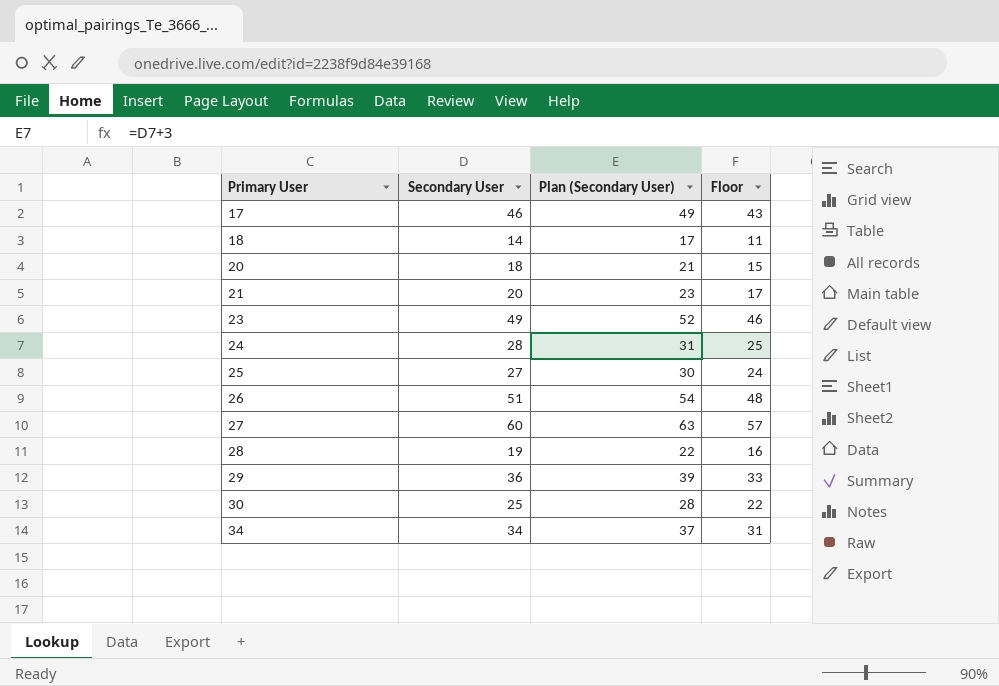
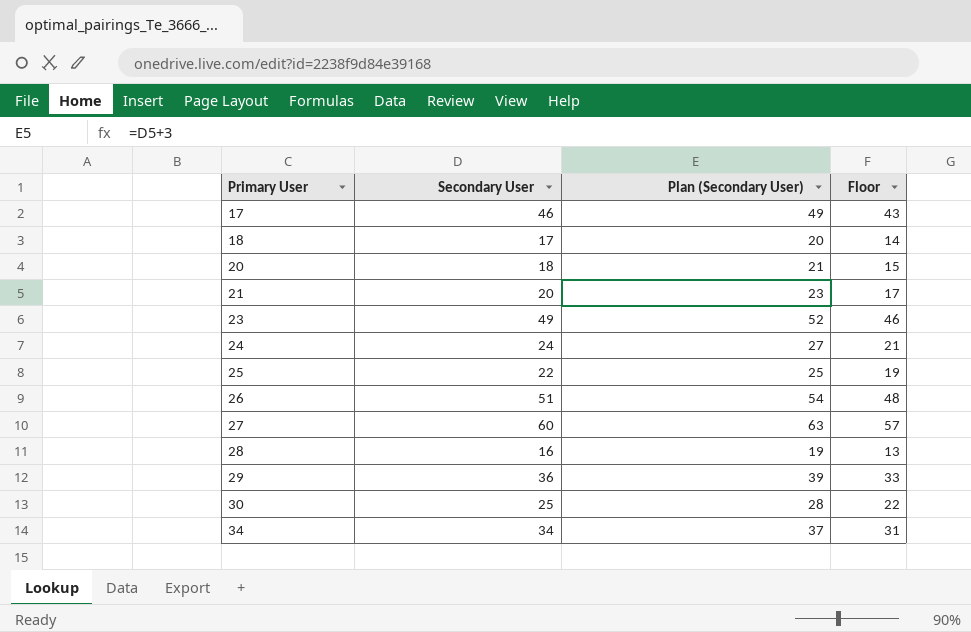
18 | Secondary User: 14 -> 17
18 | Plan (Secondary User): 17 -> 20
18 | Floor: 11 -> 14
24 | Secondary User: 28 -> 24
24 | Plan (Secondary User): 31 -> 27
24 | Floor: 25 -> 21
25 | Secondary User: 27 -> 22
25 | Plan (Secondary User): 30 -> 25
25 | Floor: 24 -> 19
28 | Secondary User: 19 -> 16
28 | Plan (Secondary User): 22 -> 19
28 | Floor: 16 -> 13

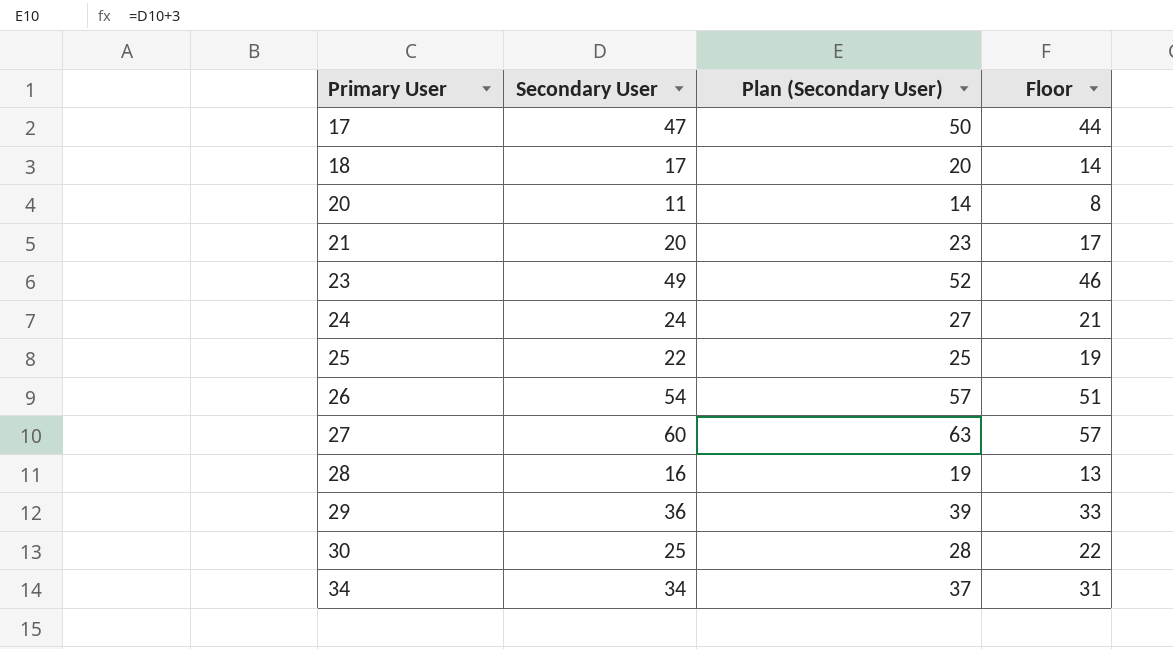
17 | Secondary User: 46 -> 47
17 | Plan (Secondary User): 49 -> 50
17 | Floor: 43 -> 44
20 | Secondary User: 18 -> 11
20 | Plan (Secondary User): 21 -> 14
20 | Floor: 15 -> 8
26 | Secondary User: 51 -> 54
26 | Plan (Secondary User): 54 -> 57
26 | Floor: 48 -> 51

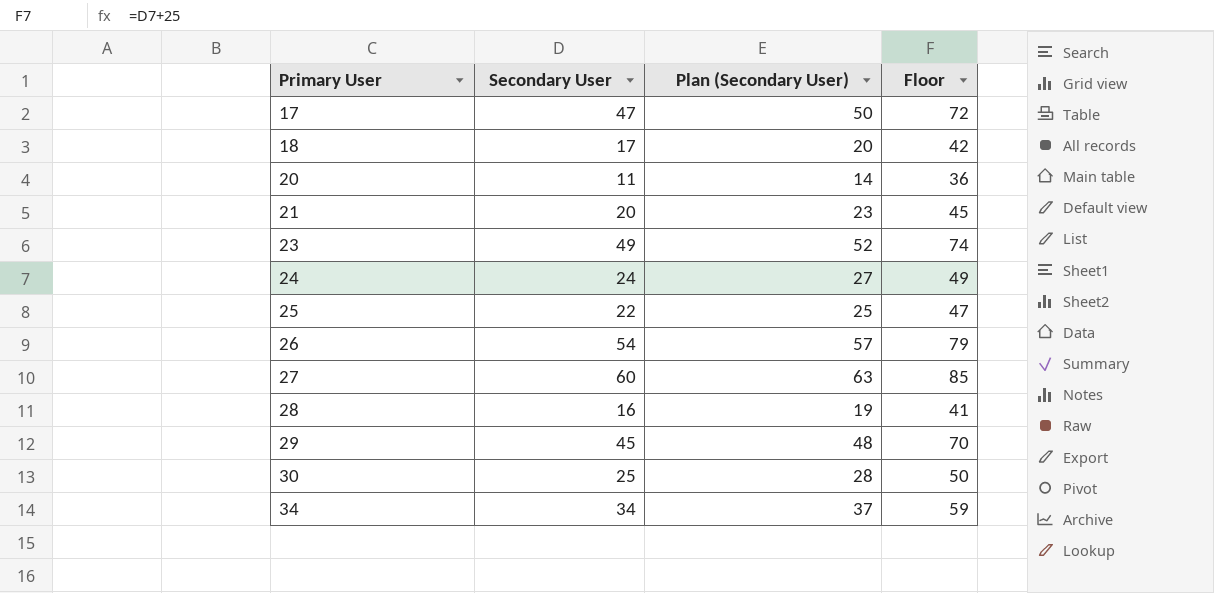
column Floor | formula: [Secondary User] - 3 -> [Secondary User] + 25
29 | Secondary User: 36 -> 45
29 | Plan (Secondary User): 39 -> 48

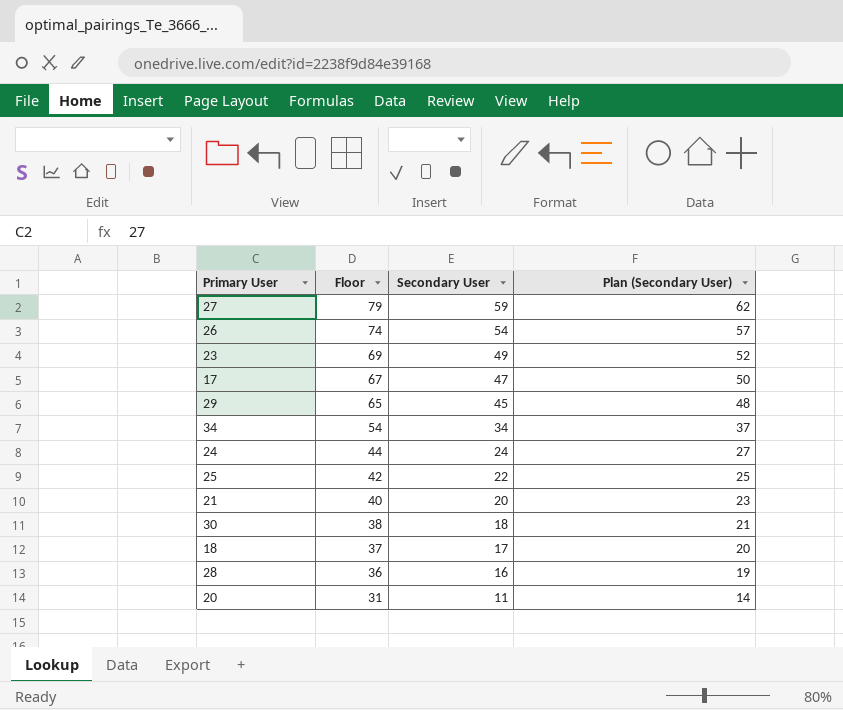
row order: Primary User ascending -> Floor descending
column Floor | formula: [Secondary User] + 25 -> [Secondary User] + 20
column Floor | position: 4 -> 2
27 | Secondary User: 60 -> 59
27 | Plan (Secondary User): 63 -> 62
30 | Secondary User: 25 -> 18
30 | Plan (Secondary User): 28 -> 21

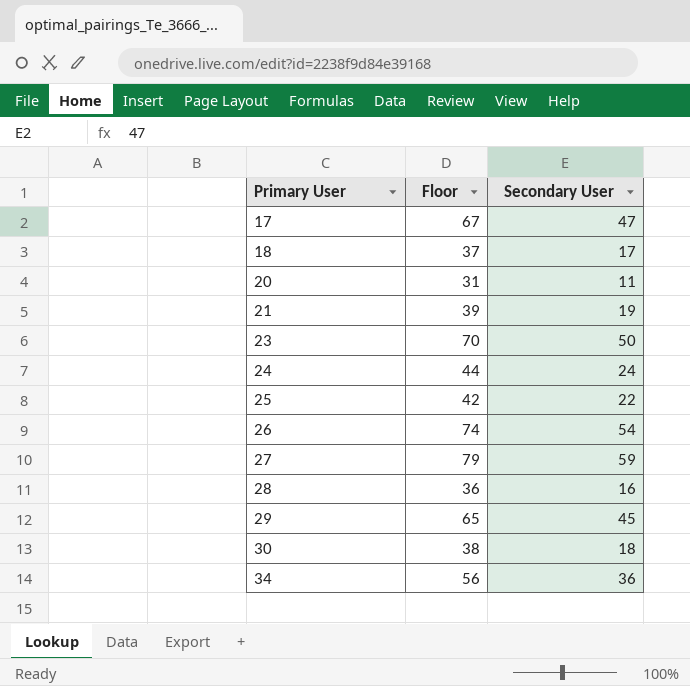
row order: Floor descending -> Primary User ascending
column Plan (Secondary User) | formula: [Secondary User] + 3 -> none
21 | Floor: 40 -> 39
21 | Secondary User: 20 -> 19
23 | Floor: 69 -> 70
23 | Secondary User: 49 -> 50
34 | Floor: 54 -> 56
34 | Secondary User: 34 -> 36

